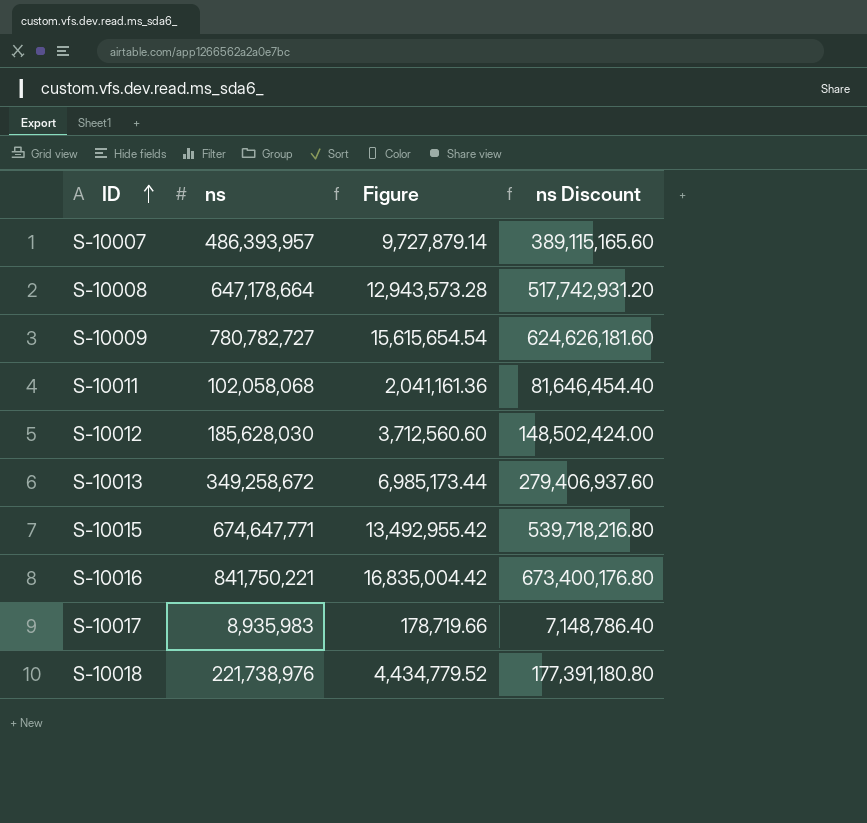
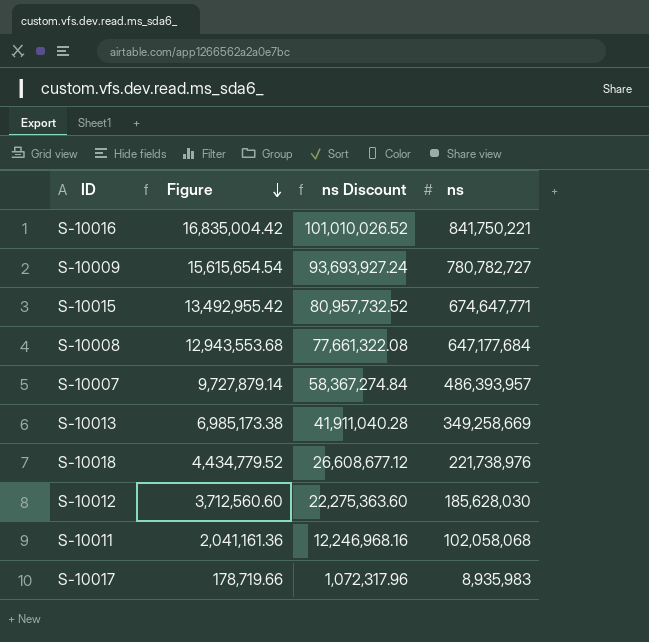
row order: ID ascending -> Figure descending
column ns Discount | formula: [ns] * 0.8 -> [ns] * 0.12
column ns | position: 2 -> 4
S-10008 | Figure: 12,943,573.28 -> 12,943,553.68
S-10008 | ns: 647,178,664 -> 647,177,684
S-10013 | Figure: 6,985,173.44 -> 6,985,173.38
S-10013 | ns: 349,258,672 -> 349,258,669

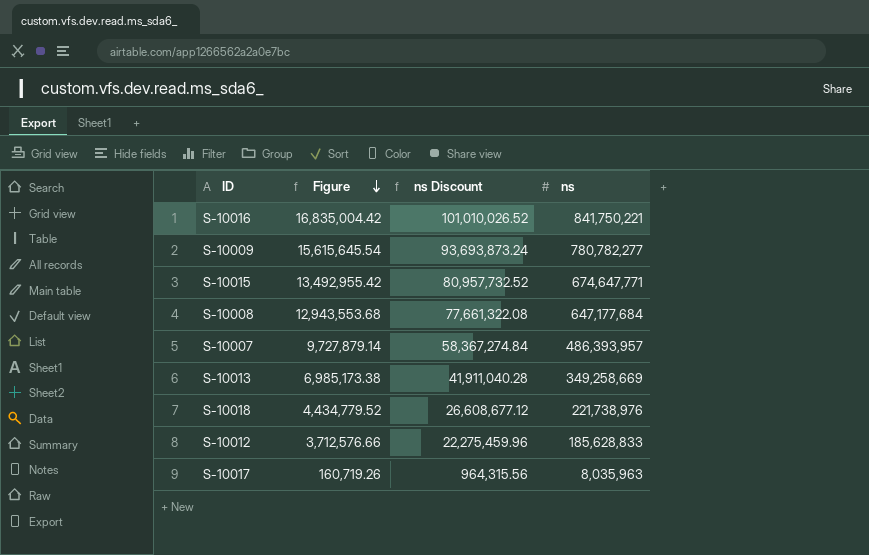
row S-10011: 2,041,161.36 | 12,246,968.16 | 102,058,068 -> none
S-10009 | Figure: 15,615,654.54 -> 15,615,645.54
S-10009 | ns Discount: 93,693,927.24 -> 93,693,873.24
S-10009 | ns: 780,782,727 -> 780,782,277
S-10012 | Figure: 3,712,560.60 -> 3,712,576.66
S-10012 | ns Discount: 22,275,363.60 -> 22,275,459.96
S-10012 | ns: 185,628,030 -> 185,628,833
S-10017 | Figure: 178,719.66 -> 160,719.26
S-10017 | ns Discount: 1,072,317.96 -> 964,315.56
S-10017 | ns: 8,935,983 -> 8,035,963

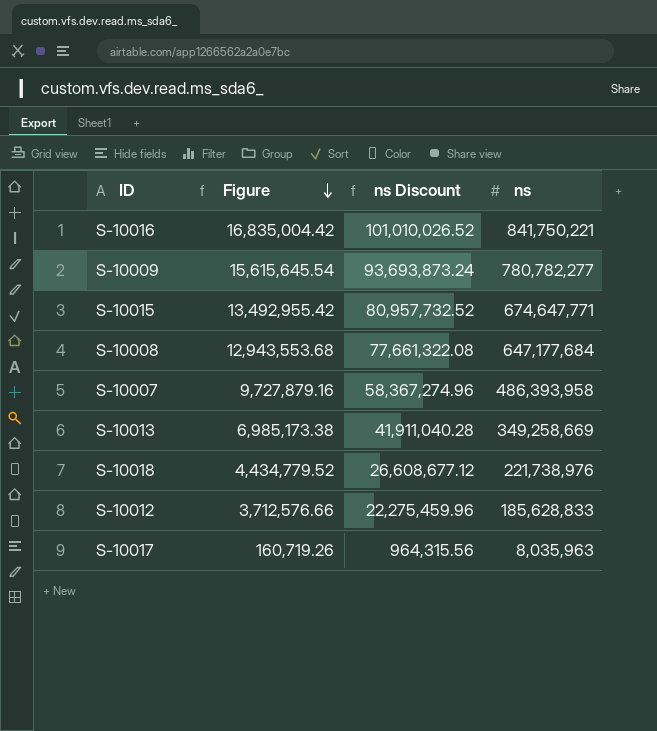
S-10007 | Figure: 9,727,879.14 -> 9,727,879.16
S-10007 | ns Discount: 58,367,274.84 -> 58,367,274.96
S-10007 | ns: 486,393,957 -> 486,393,958

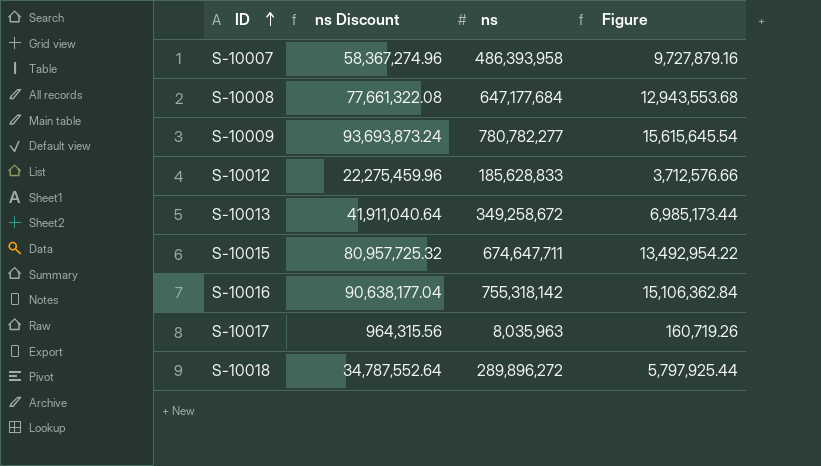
row order: Figure descending -> ID ascending
column Figure | position: 2 -> 4
S-10013 | ns Discount: 41,911,040.28 -> 41,911,040.64
S-10013 | ns: 349,258,669 -> 349,258,672
S-10013 | Figure: 6,985,173.38 -> 6,985,173.44
S-10015 | ns Discount: 80,957,732.52 -> 80,957,725.32
S-10015 | ns: 674,647,771 -> 674,647,711
S-10015 | Figure: 13,492,955.42 -> 13,492,954.22
S-10016 | ns Discount: 101,010,026.52 -> 90,638,177.04
S-10016 | ns: 841,750,221 -> 755,318,142
S-10016 | Figure: 16,835,004.42 -> 15,106,362.84
S-10018 | ns Discount: 26,608,677.12 -> 34,787,552.64
S-10018 | ns: 221,738,976 -> 289,896,272
S-10018 | Figure: 4,434,779.52 -> 5,797,925.44

